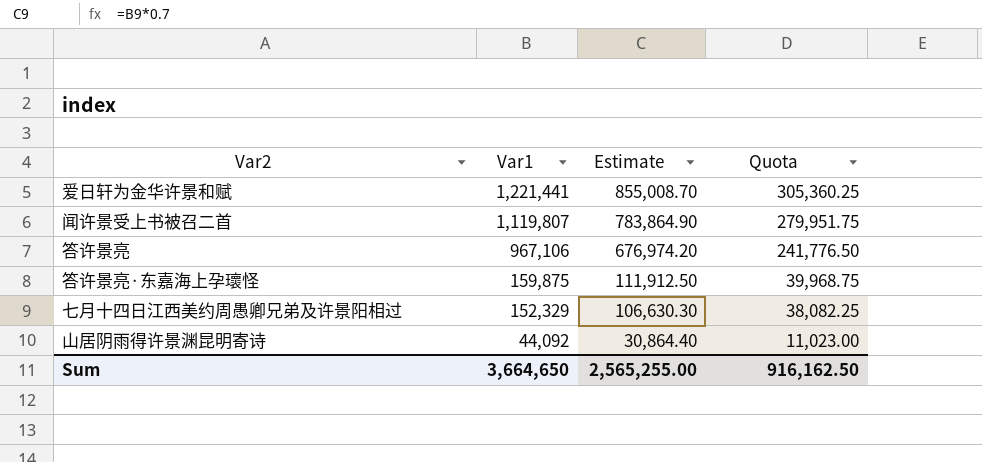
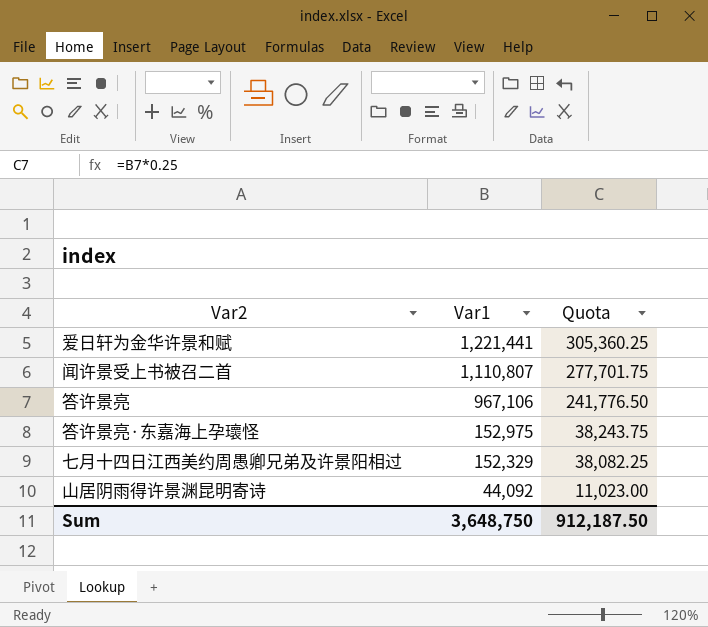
column Estimate | formula: [Var1] * 0.7 -> none
闻许景受上书被召二首 | Var1: 1,119,807 -> 1,110,807
闻许景受上书被召二首 | Quota: 279,951.75 -> 277,701.75
答许景亮·东嘉海上孕瓌怪 | Var1: 159,875 -> 152,975
答许景亮·东嘉海上孕瓌怪 | Quota: 39,968.75 -> 38,243.75
Sum | Var1: 3,664,650 -> 3,648,750
Sum | Quota: 916,162.50 -> 912,187.50

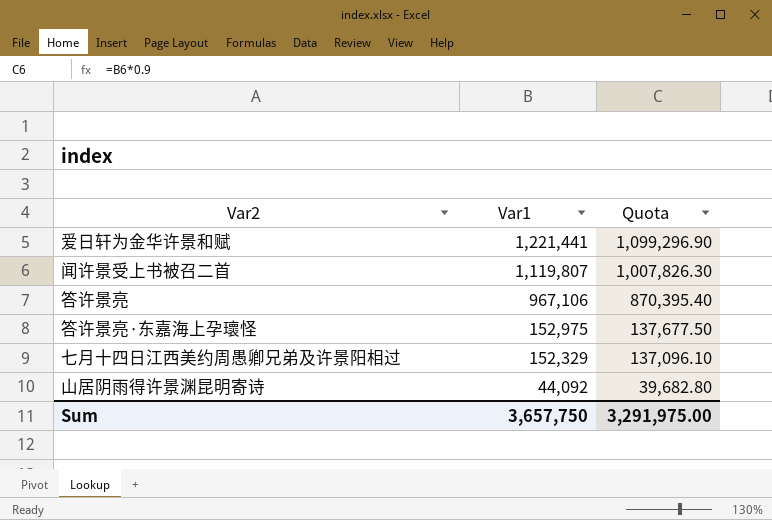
column Quota | formula: [Var1] * 0.25 -> [Var1] * 0.9
闻许景受上书被召二首 | Var1: 1,110,807 -> 1,119,807
Sum | Var1: 3,648,750 -> 3,657,750
Sum | Quota: 912,187.50 -> 3,291,975.00

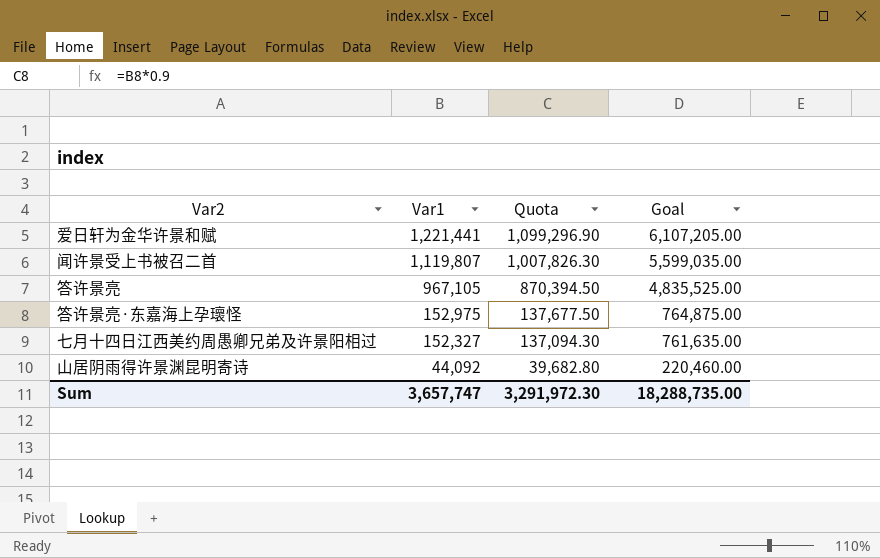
column Goal | formula: none -> [Var1] * 5
答许景亮 | Var1: 967,106 -> 967,105
答许景亮 | Quota: 870,395.40 -> 870,394.50
七月十四日江西美约周愚卿兄弟及许景阳相过 | Var1: 152,329 -> 152,327
七月十四日江西美约周愚卿兄弟及许景阳相过 | Quota: 137,096.10 -> 137,094.30
Sum | Var1: 3,657,750 -> 3,657,747
Sum | Quota: 3,291,975.00 -> 3,291,972.30

